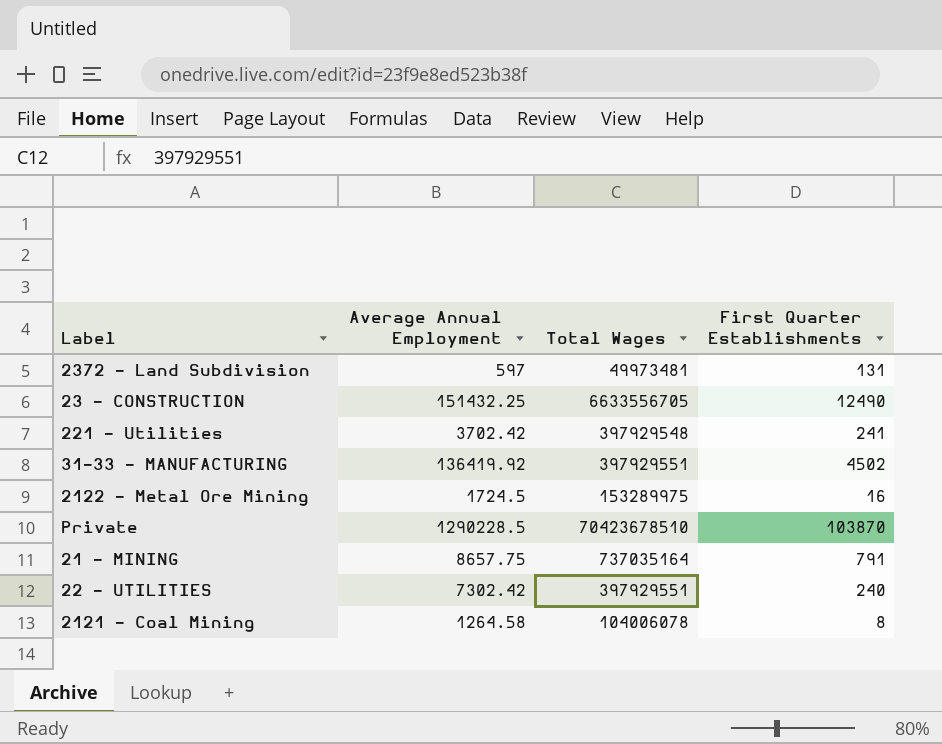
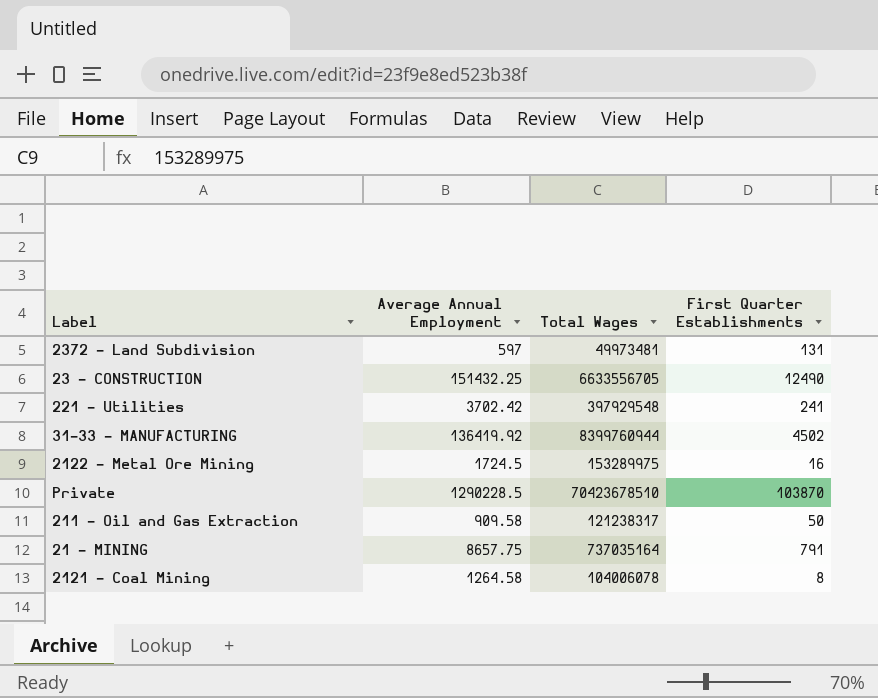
row 22 - UTILITIES: 7302.42 | 397929551 | 240 -> none
31-33 - MANUFACTURING | Total Wages: 397929551 -> 8399760944
row 211 - Oil and Gas Extraction: none -> 909.58 | 121238317 | 50

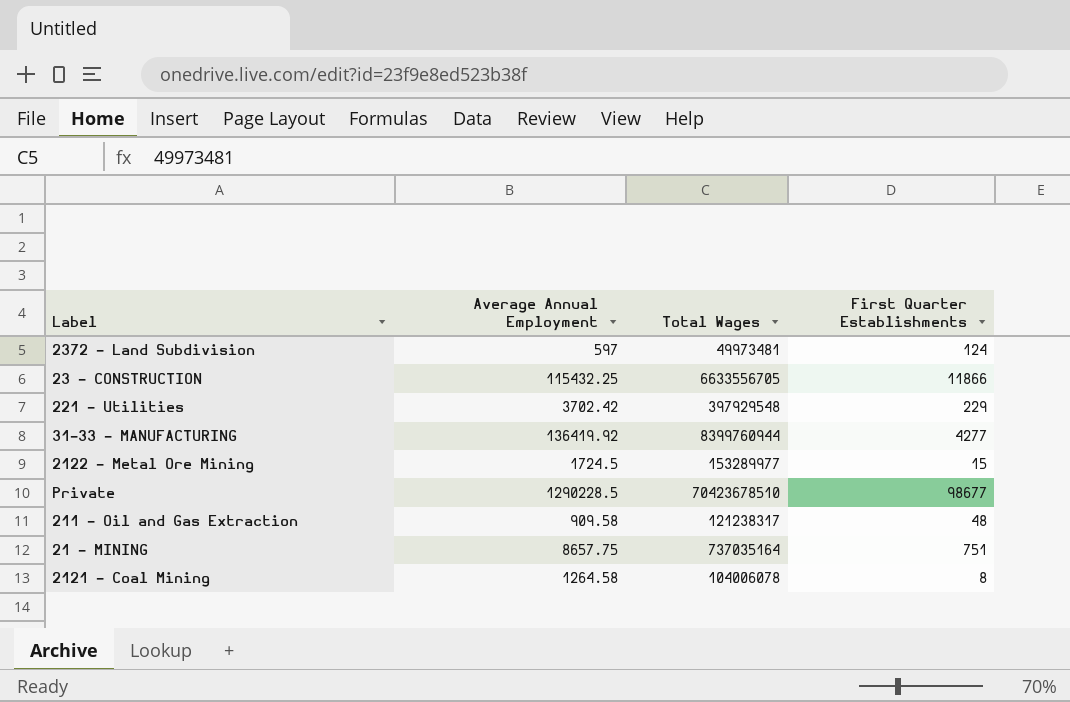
2372 - Land Subdivision | First Quarter Establishments: 131 -> 124
23 - CONSTRUCTION | Average Annual Employment: 151432.25 -> 115432.25
23 - CONSTRUCTION | First Quarter Establishments: 12490 -> 11866
221 - Utilities | First Quarter Establishments: 241 -> 229
31-33 - MANUFACTURING | First Quarter Establishments: 4502 -> 4277
2122 - Metal Ore Mining | Total Wages: 153289975 -> 153289977
2122 - Metal Ore Mining | First Quarter Establishments: 16 -> 15
Private | First Quarter Establishments: 103870 -> 98677
211 - Oil and Gas Extraction | First Quarter Establishments: 50 -> 48
21 - MINING | First Quarter Establishments: 791 -> 751

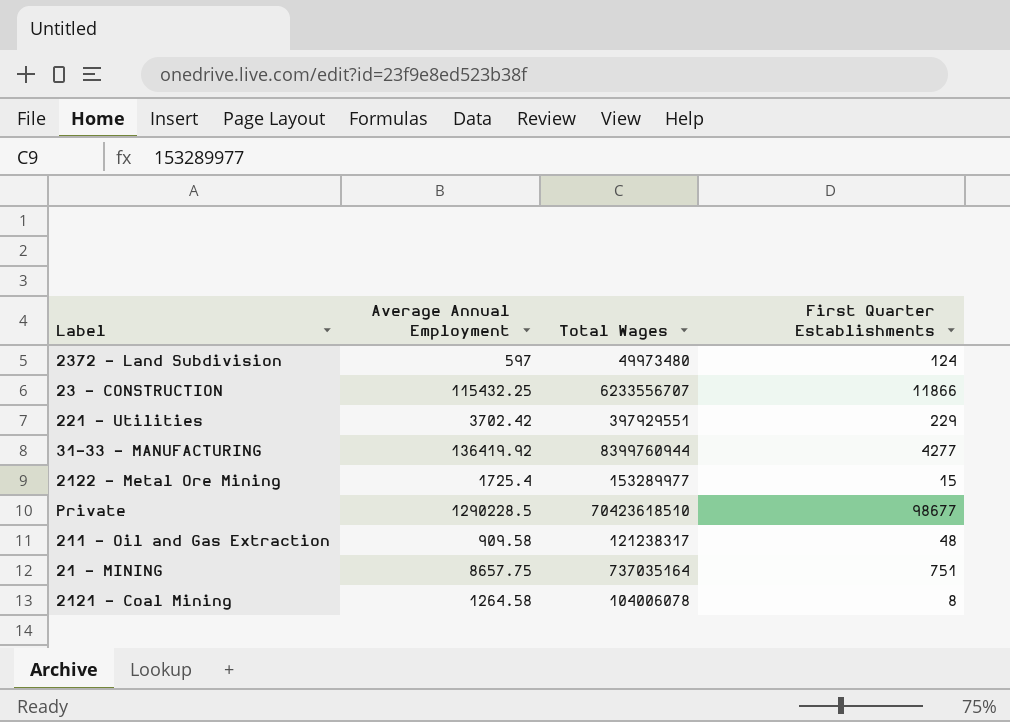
2372 - Land Subdivision | Total Wages: 49973481 -> 49973480
23 - CONSTRUCTION | Total Wages: 6633556705 -> 6233556707
221 - Utilities | Total Wages: 397929548 -> 397929551
2122 - Metal Ore Mining | Average Annual Employment: 1724.5 -> 1725.4
Private | Total Wages: 70423678510 -> 70423618510

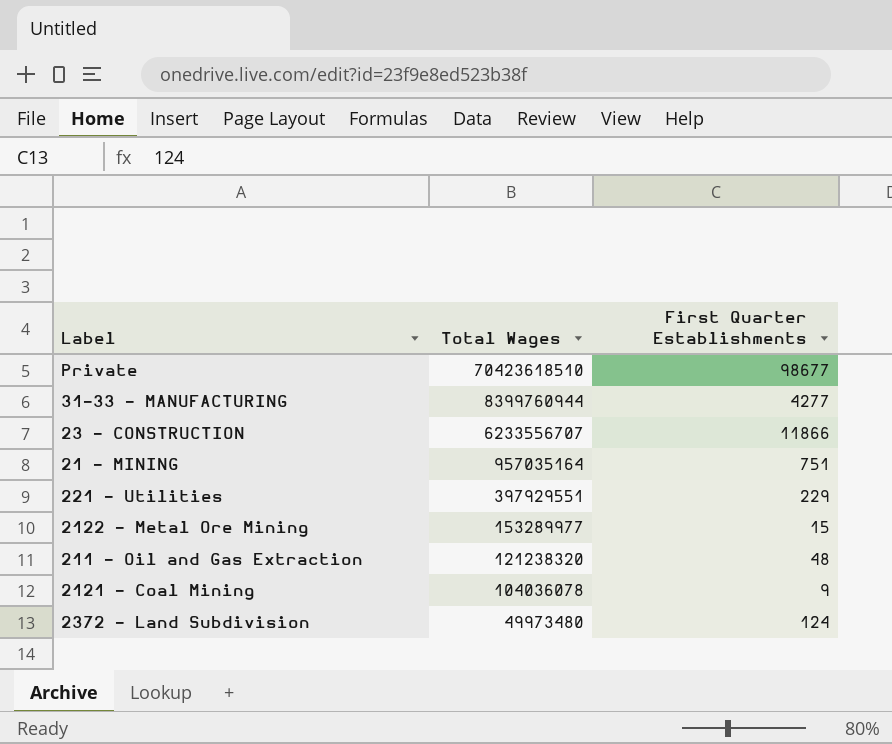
row order: none -> Total Wages descending
column Average Annual Employment | position: 2 -> none
21 - MINING | Total Wages: 737035164 -> 957035164
211 - Oil and Gas Extraction | Total Wages: 121238317 -> 121238320
2121 - Coal Mining | Total Wages: 104006078 -> 104036078
2121 - Coal Mining | First Quarter Establishments: 8 -> 9

